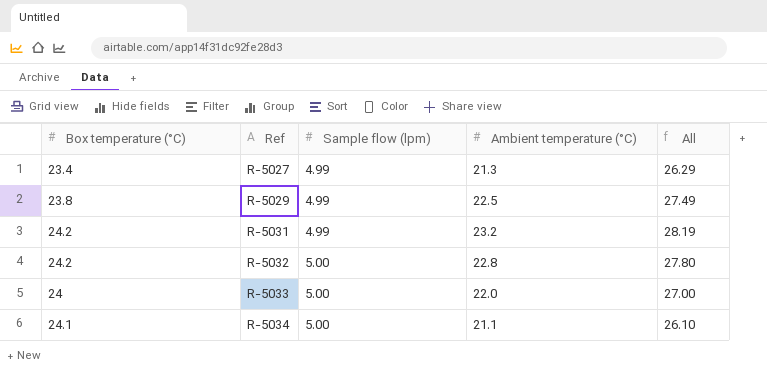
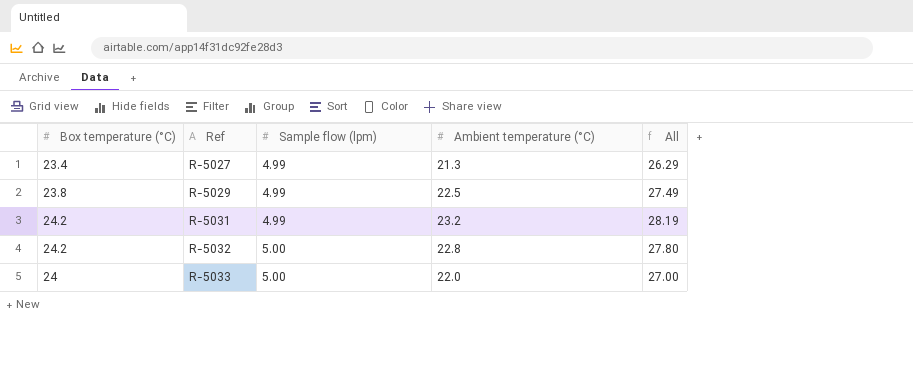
row R-5034: 24.1 | 5.00 | 21.1 | 26.10 -> none

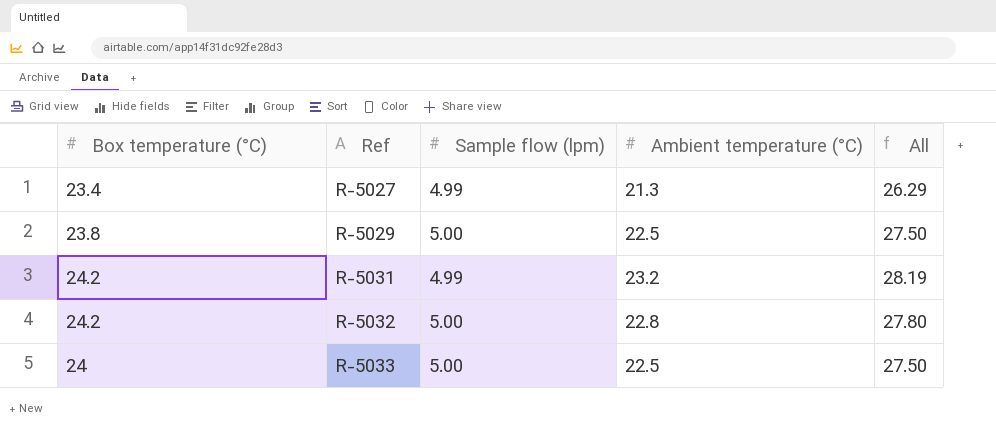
R-5029 | Sample flow (lpm): 4.99 -> 5.00
R-5029 | All: 27.49 -> 27.50
R-5033 | Ambient temperature (°C): 22.0 -> 22.5
R-5033 | All: 27.00 -> 27.50

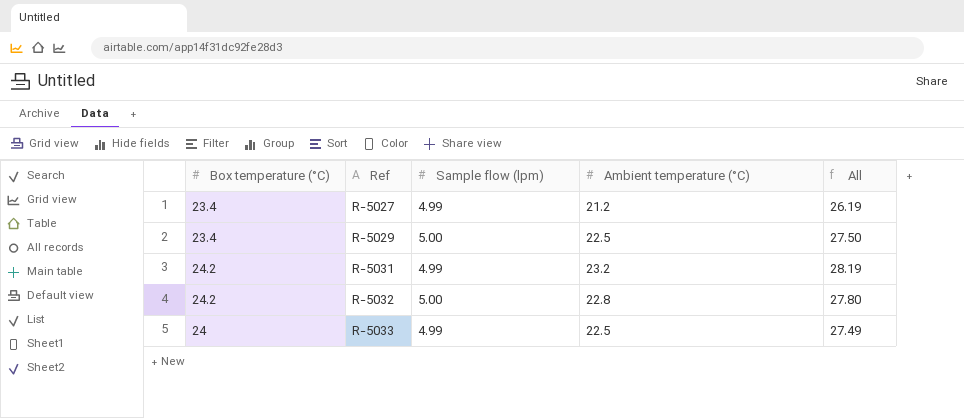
R-5027 | Ambient temperature (°C): 21.3 -> 21.2
R-5027 | All: 26.29 -> 26.19
R-5029 | Box temperature (°C): 23.8 -> 23.4
R-5033 | Sample flow (lpm): 5.00 -> 4.99
R-5033 | All: 27.50 -> 27.49

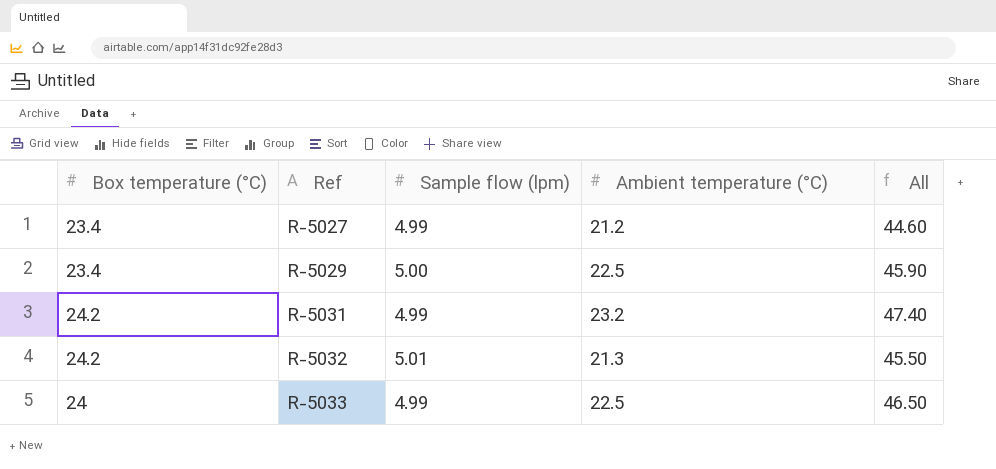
column All | formula: [Sample flow (lpm)] + [Ambient temperature (°C)] -> [Box temperature (°C)] + [Ambient temperature (°C)]
R-5032 | Sample flow (lpm): 5.00 -> 5.01
R-5032 | Ambient temperature (°C): 22.8 -> 21.3

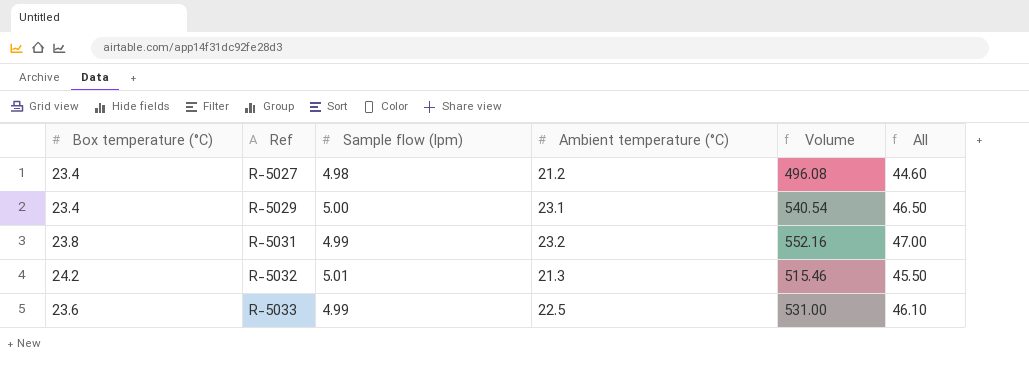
column Volume | formula: none -> [Box temperature (°C)] * [Ambient temperature (°C)]
R-5027 | Sample flow (lpm): 4.99 -> 4.98
R-5029 | Ambient temperature (°C): 22.5 -> 23.1
R-5029 | All: 45.90 -> 46.50
R-5031 | Box temperature (°C): 24.2 -> 23.8
R-5031 | All: 47.40 -> 47.00
R-5033 | Box temperature (°C): 24 -> 23.6
R-5033 | All: 46.50 -> 46.10

